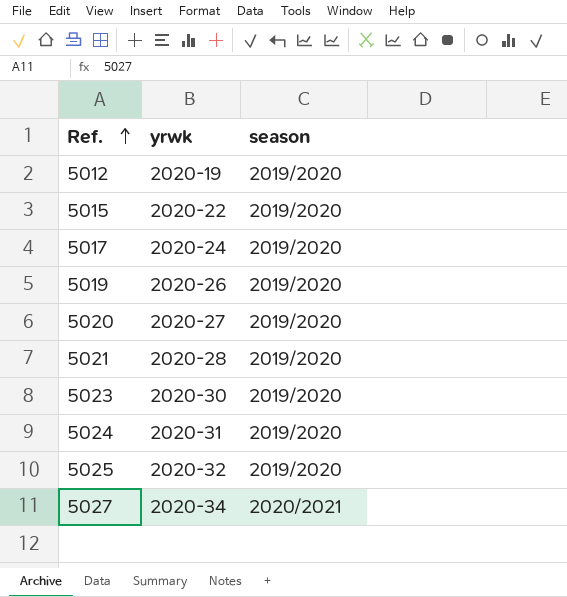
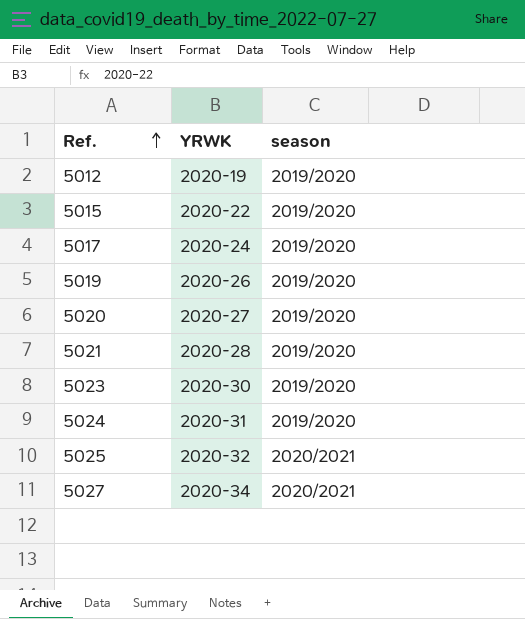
column name: yrwk -> YRWK
5025 | season: 2019/2020 -> 2020/2021

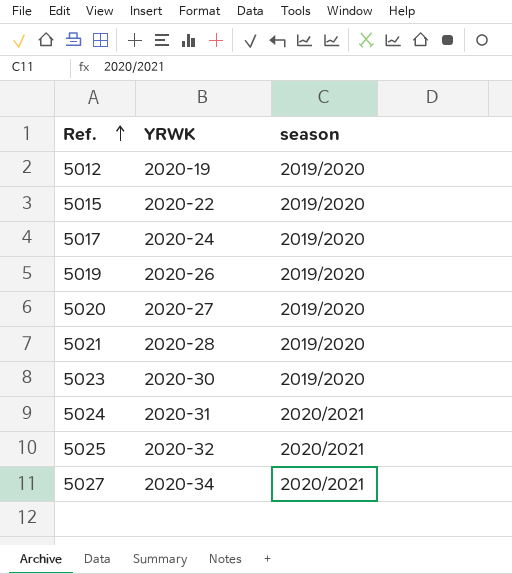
5024 | season: 2019/2020 -> 2020/2021

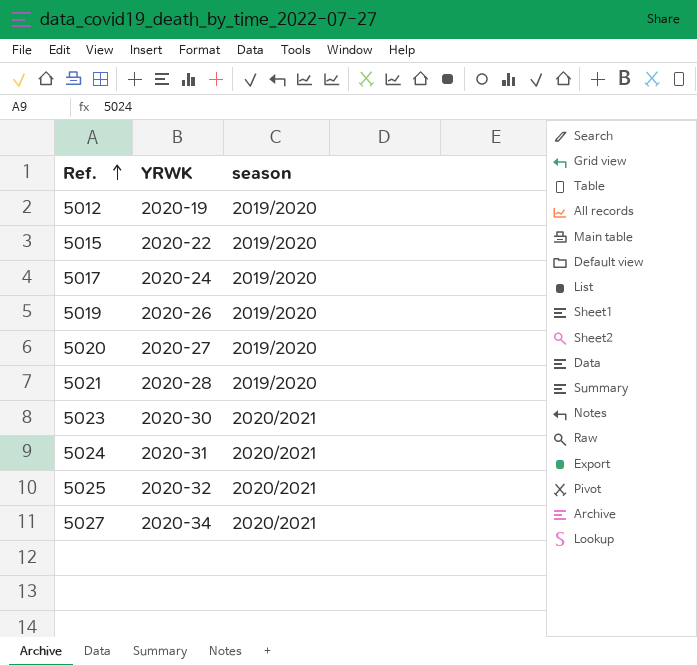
5023 | season: 2019/2020 -> 2020/2021

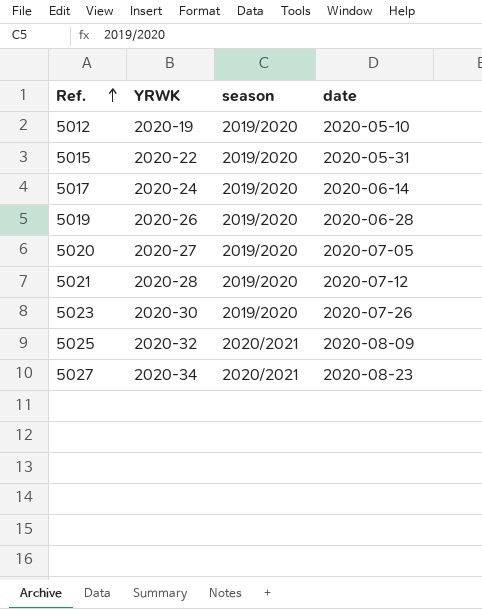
column date | position: none -> 4
row 5024: 2020-31 | 2020/2021 -> none
5023 | season: 2020/2021 -> 2019/2020

